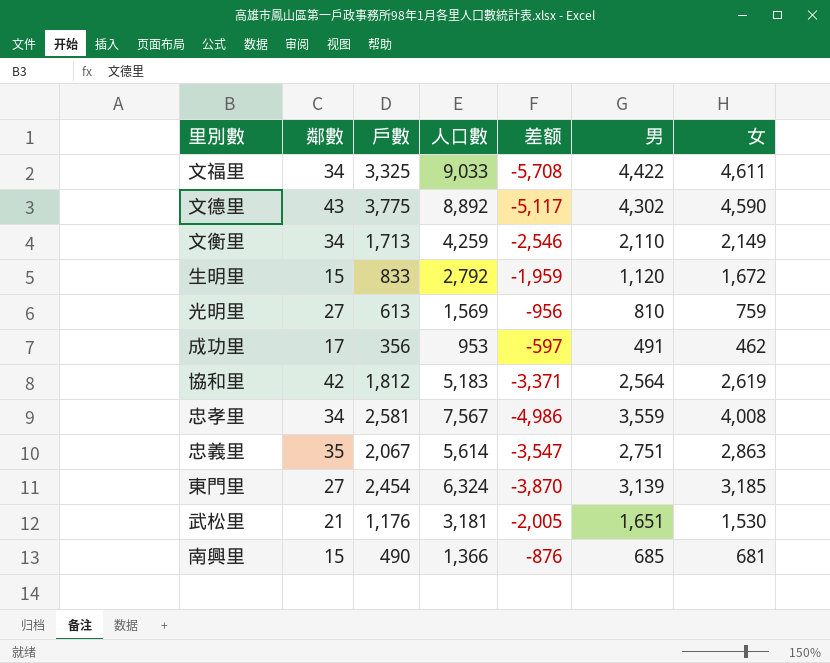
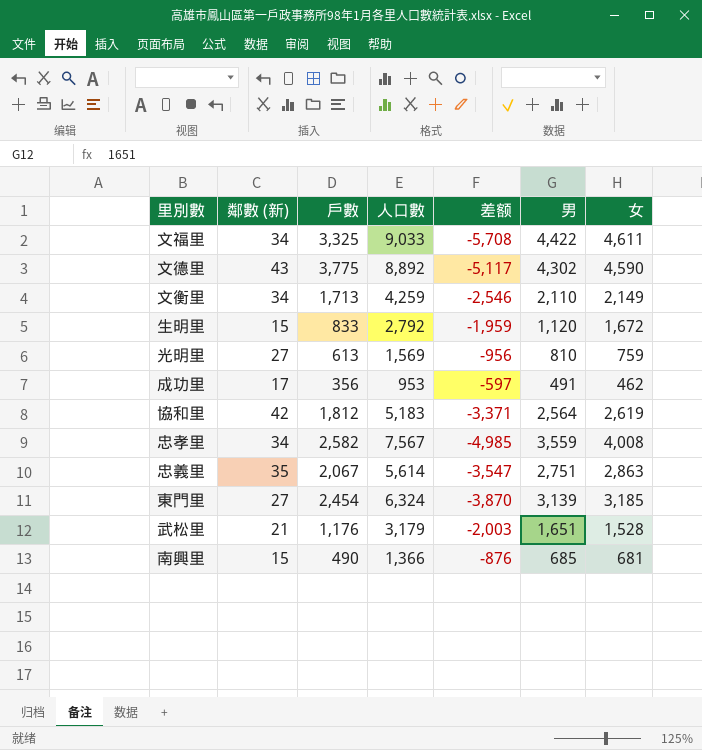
column name: 鄰數 -> 鄰數 (新)
忠孝里 | 戶數: 2,581 -> 2,582
忠孝里 | 差额: -4,986 -> -4,985
武松里 | 人口數: 3,181 -> 3,179
武松里 | 差额: -2,005 -> -2,003
武松里 | 女: 1,530 -> 1,528

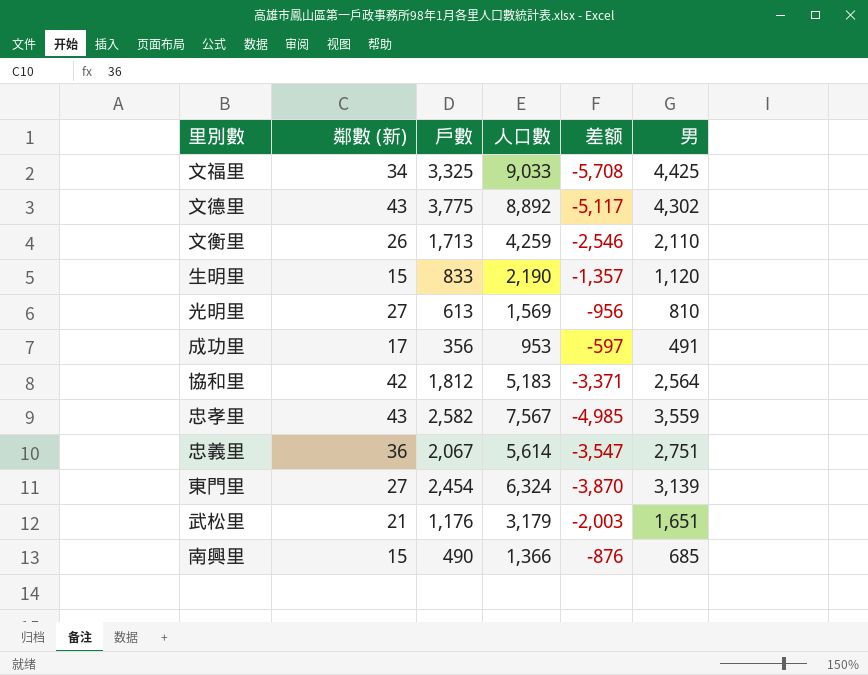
column 女 | formula: [人口數] - [男] -> none
文福里 | 男: 4,422 -> 4,425
文衡里 | 鄰數 (新): 34 -> 26
生明里 | 人口數: 2,792 -> 2,190
生明里 | 差额: -1,959 -> -1,357
忠孝里 | 鄰數 (新): 34 -> 43
忠義里 | 鄰數 (新): 35 -> 36

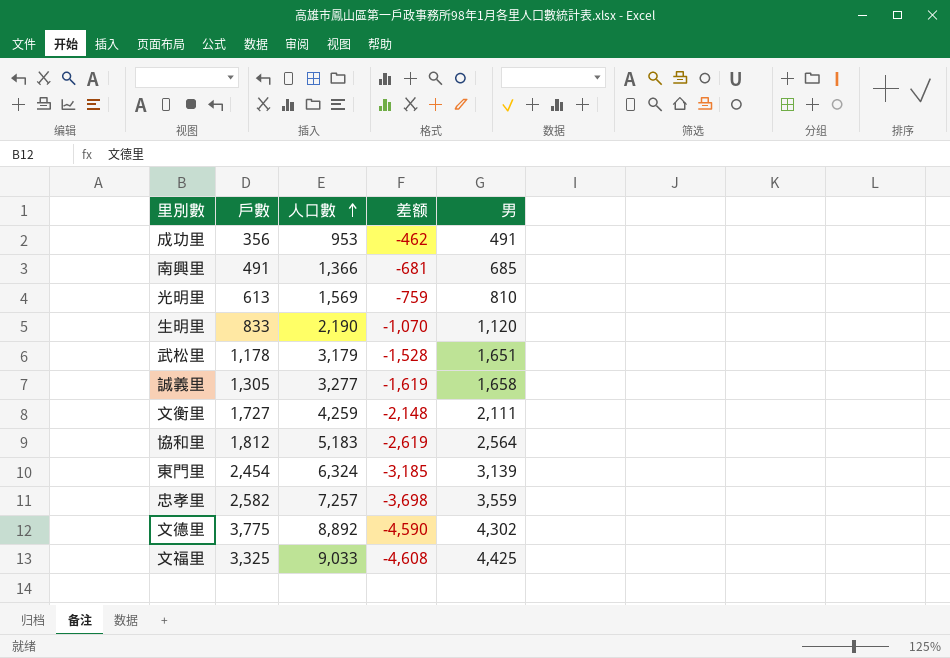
row order: none -> 人口數 ascending
column 鄰數 (新) | position: 2 -> none
column 差额 | formula: [戶數] - [人口數] -> [男] - [人口數]
row 忠義里: 36 | 2,067 | 5,614 | -3,547 | 2,751 -> none
南興里 | 戶數: 490 -> 491
武松里 | 戶數: 1,176 -> 1,178
row 誠義里: none -> 1,305 | 3,277 | -1,619 | 1,658
文衡里 | 戶數: 1,713 -> 1,727
文衡里 | 男: 2,110 -> 2,111
忠孝里 | 人口數: 7,567 -> 7,257

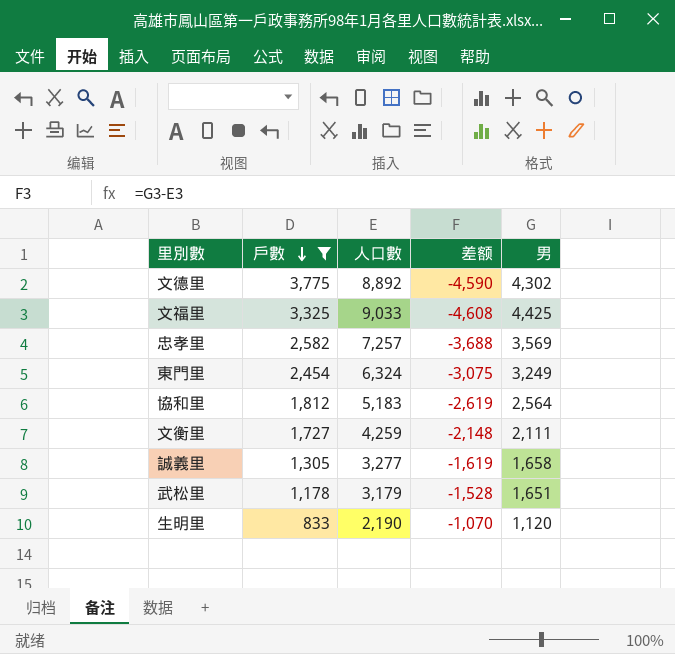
filter: none -> 戶數 >= 833
row order: 人口數 ascending -> 戶數 descending
忠孝里 | 差额: -3,698 -> -3,688
忠孝里 | 男: 3,559 -> 3,569
東門里 | 差额: -3,185 -> -3,075
東門里 | 男: 3,139 -> 3,249

